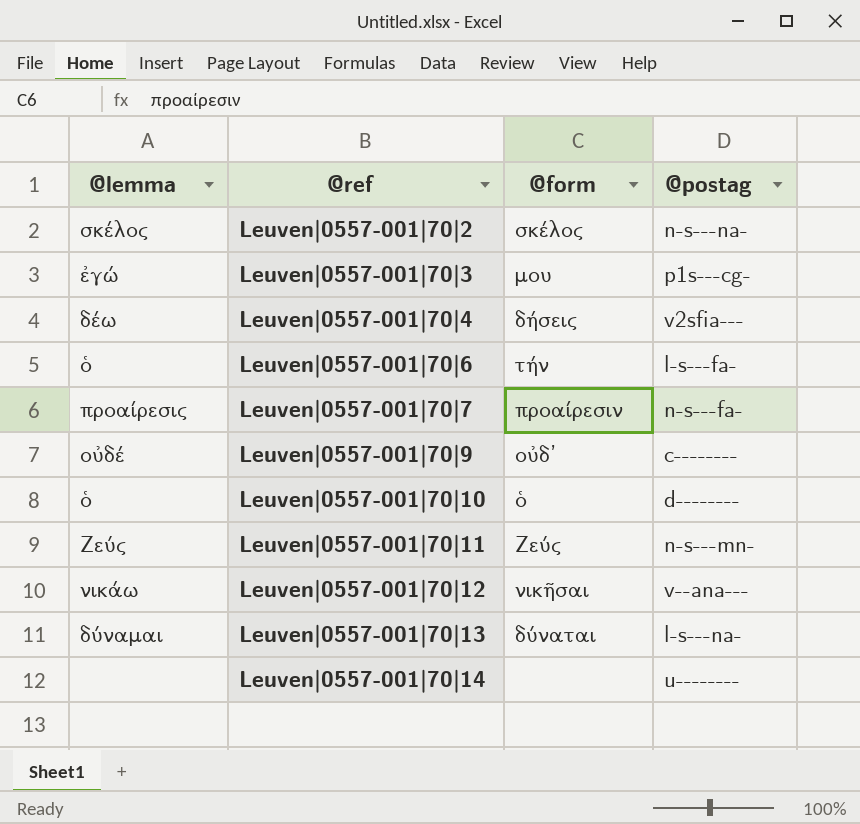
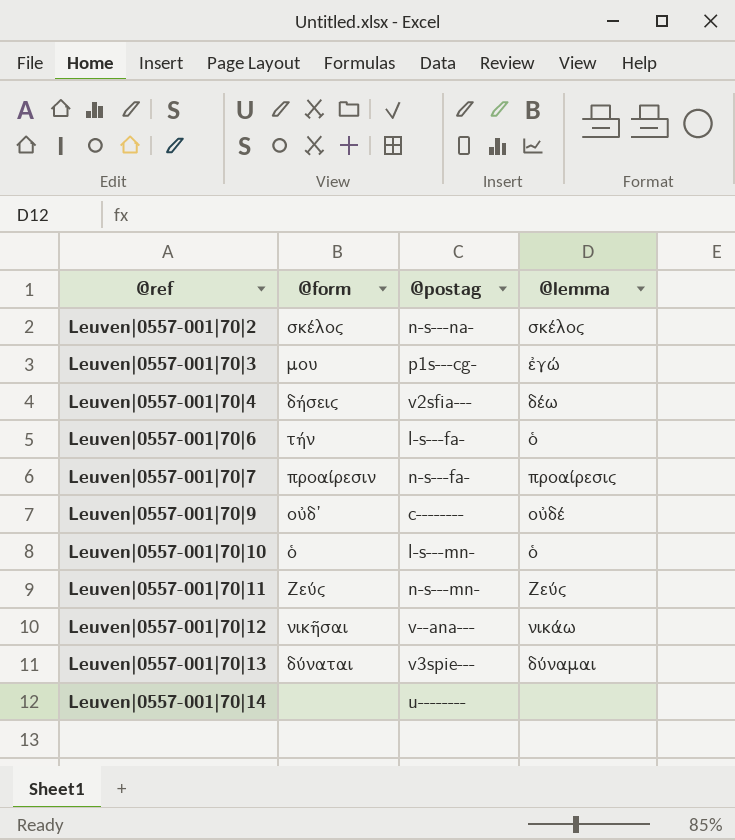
column @lemma | position: 1 -> 4
Leuven|0557-001|70|10 | @postag: d-------- -> l-s---mn-
Leuven|0557-001|70|13 | @postag: l-s---na- -> v3spie---

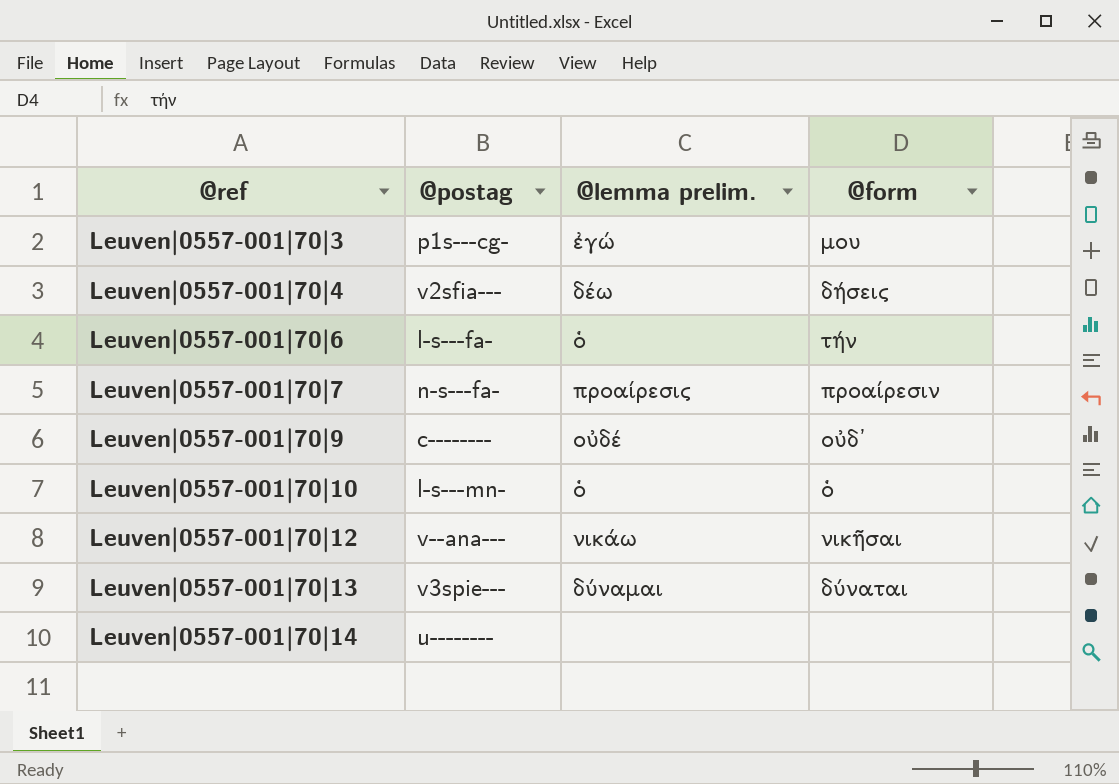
column name: @lemma -> @lemma prelim.
column @form | position: 2 -> 4
row Leuven|0557-001|70|2: σκέλος | n-s---na- | σκέλος -> none
row Leuven|0557-001|70|11: Ζεύς | n-s---mn- | Ζεύς -> none

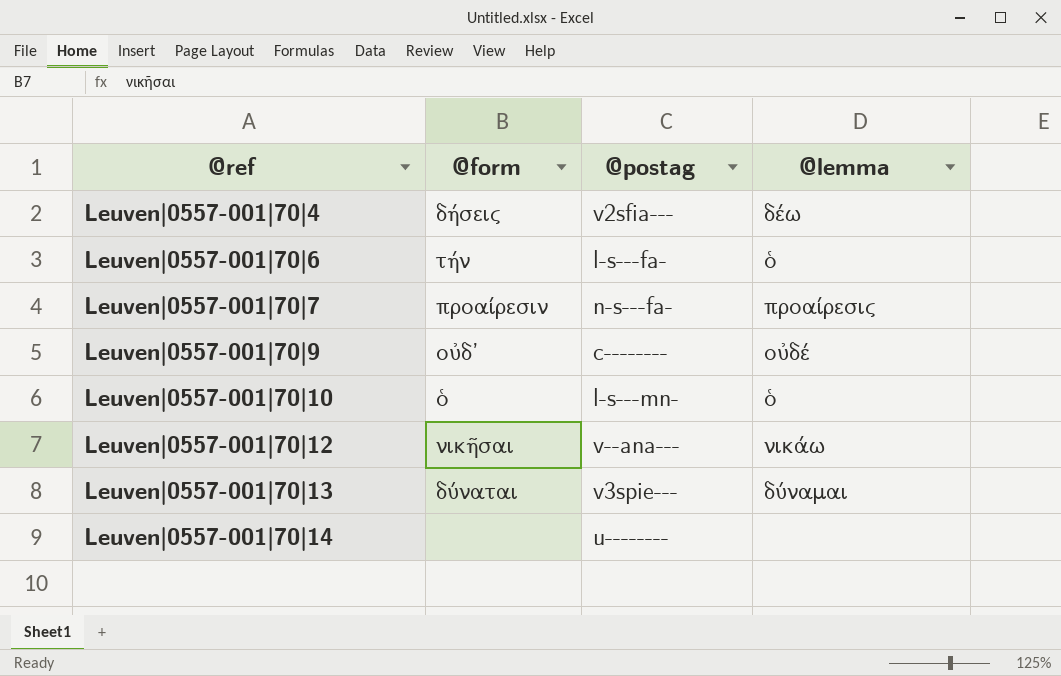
column @form | position: 4 -> 2
column name: @lemma prelim. -> @lemma
row Leuven|0557-001|70|3: p1s---cg- | ἐγώ | μου -> none

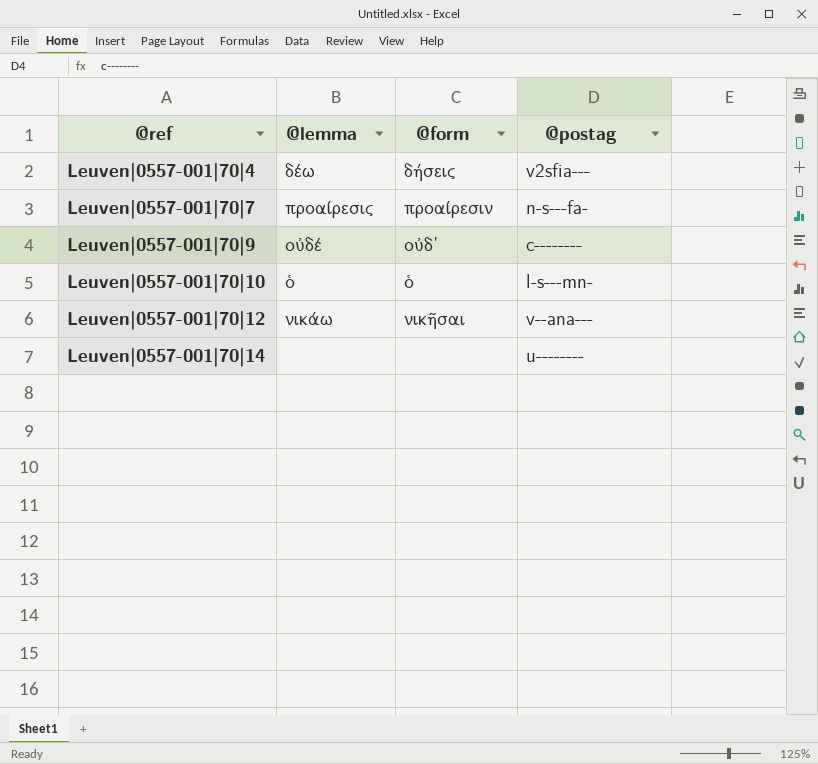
column @lemma | position: 4 -> 2
row Leuven|0557-001|70|6: τήν | l-s---fa- | ὁ -> none
row Leuven|0557-001|70|13: δύναται | v3spie--- | δύναμαι -> none

